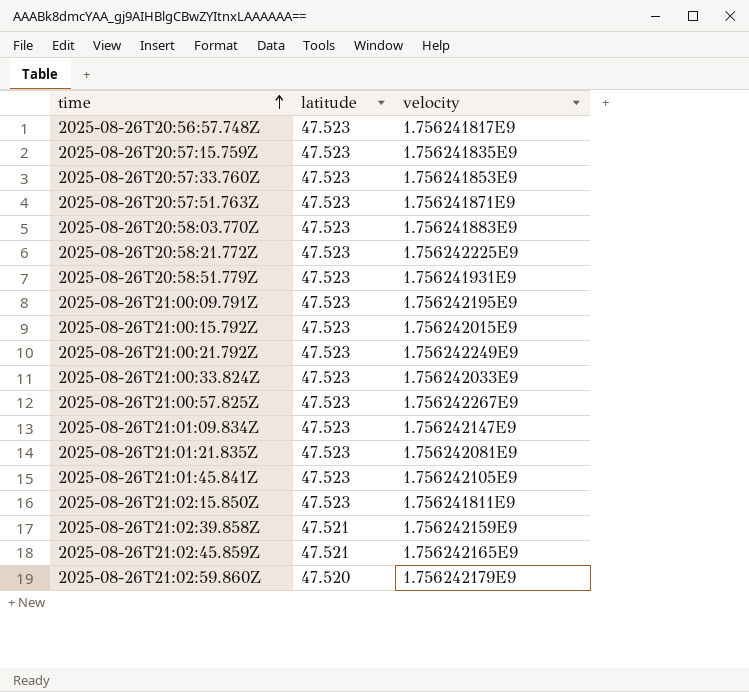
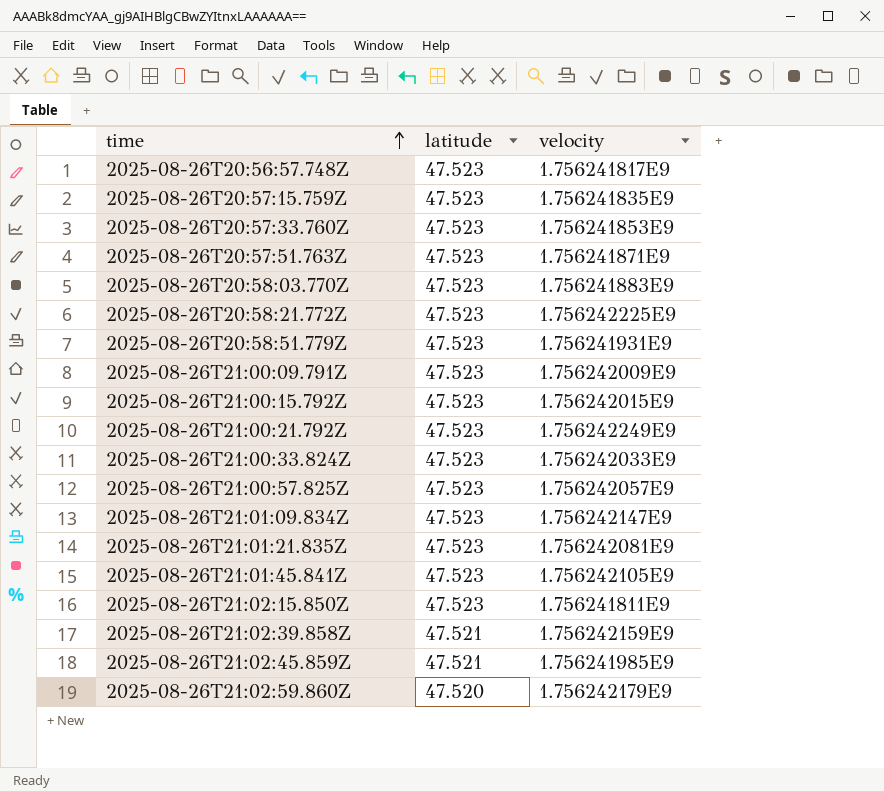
2025-08-26T21:00:09.791Z | velocity: 1.756242195E9 -> 1.756242009E9
2025-08-26T21:00:57.825Z | velocity: 1.756242267E9 -> 1.756242057E9
2025-08-26T21:02:45.859Z | velocity: 1.756242165E9 -> 1.756241985E9

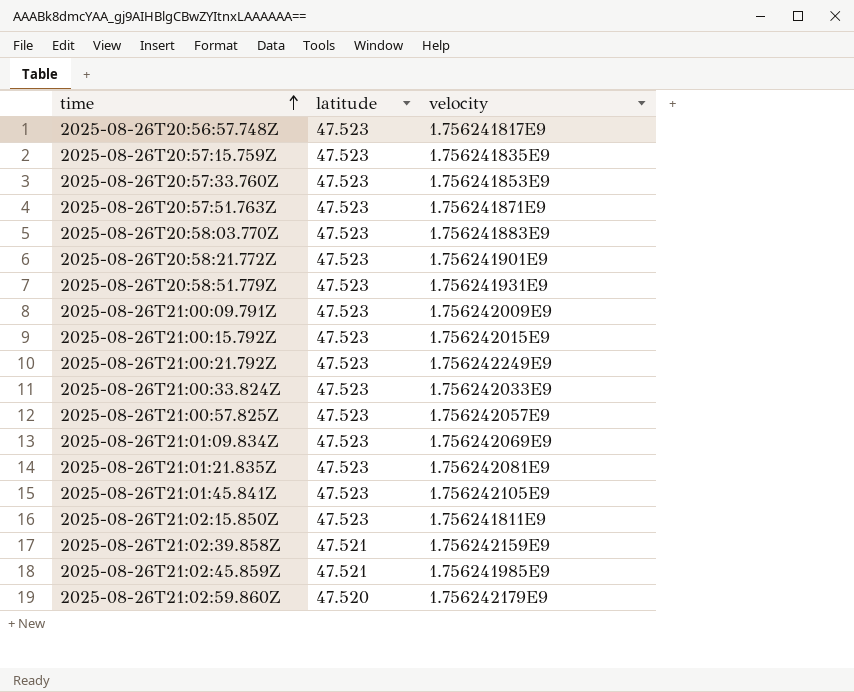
2025-08-26T20:58:21.772Z | velocity: 1.756242225E9 -> 1.756241901E9
2025-08-26T21:01:09.834Z | velocity: 1.756242147E9 -> 1.756242069E9

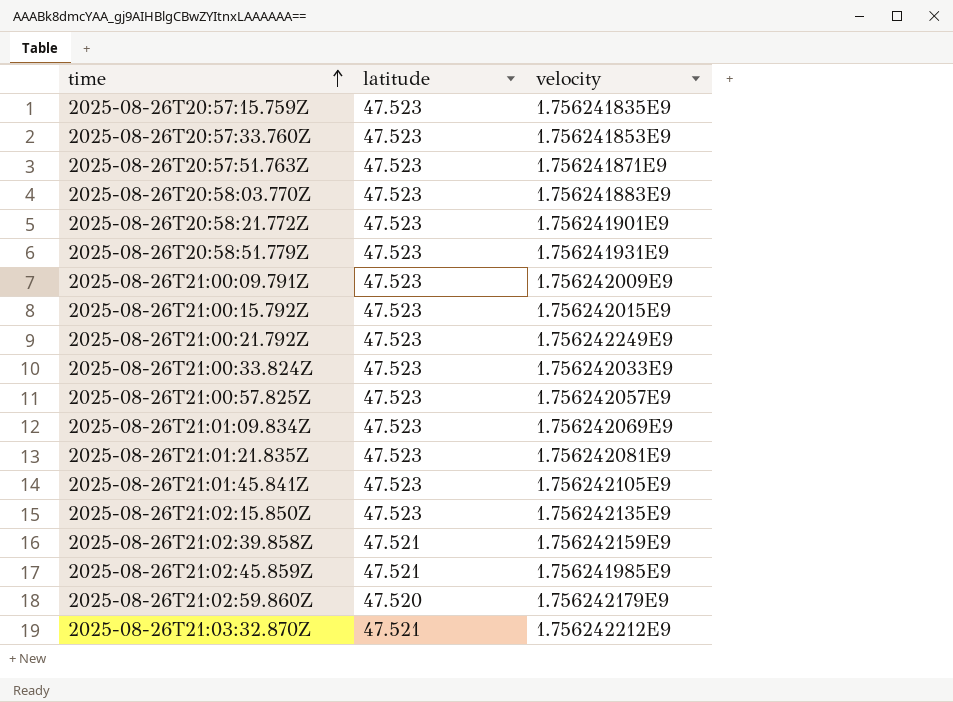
row 2025-08-26T20:56:57.748Z: 47.523 | 1.756241817E9 -> none
2025-08-26T21:02:15.850Z | velocity: 1.756241811E9 -> 1.756242135E9
row 2025-08-26T21:03:32.870Z: none -> 47.521 | 1.756242212E9

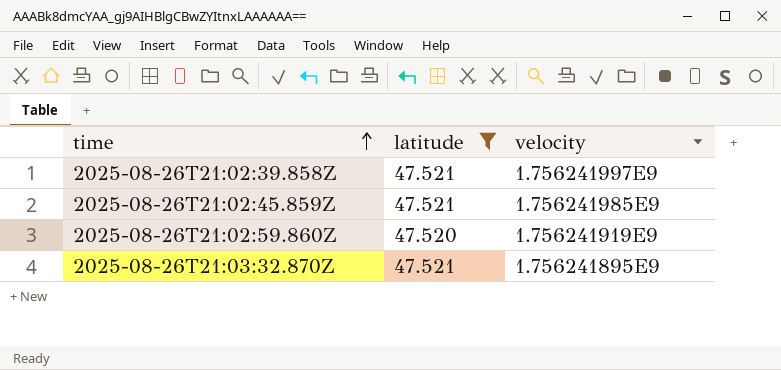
filter: none -> latitude != 47.523
2025-08-26T21:02:39.858Z | velocity: 1.756242159E9 -> 1.756241997E9
2025-08-26T21:02:59.860Z | velocity: 1.756242179E9 -> 1.756241919E9
2025-08-26T21:03:32.870Z | velocity: 1.756242212E9 -> 1.756241895E9

